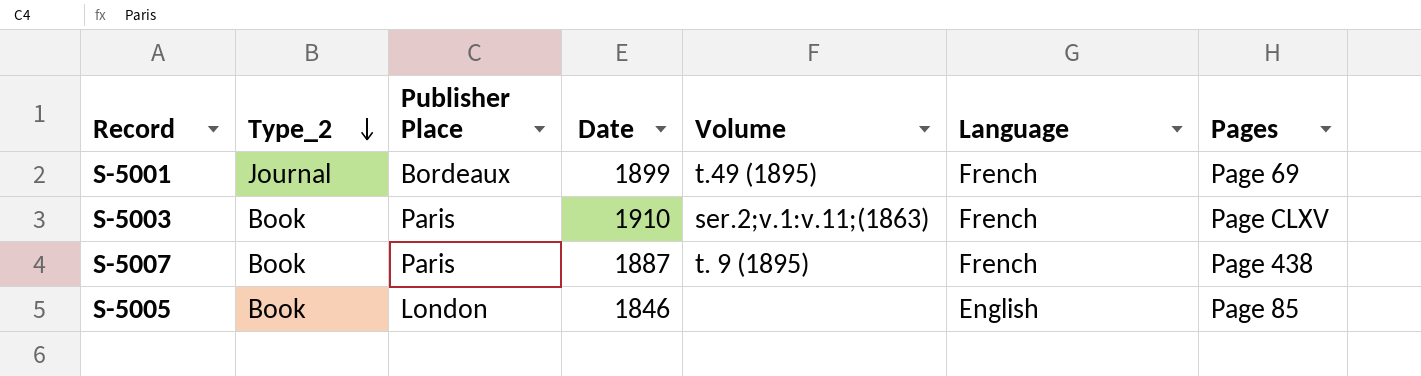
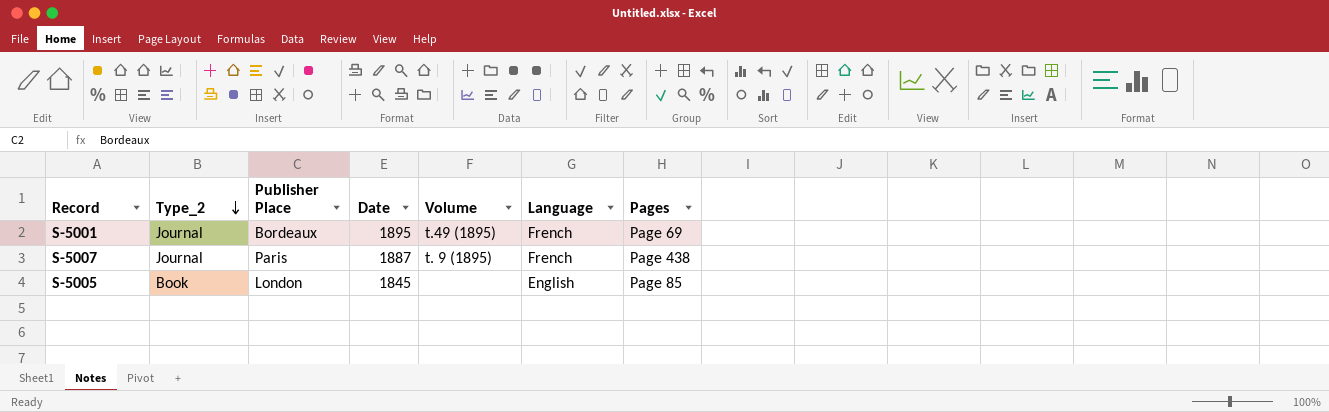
row S-5003: Book | Paris | 1910 | ser.2;v.1:v.11;(1863) | French | Page CLXV -> none
S-5001 | Date: 1899 -> 1895
S-5007 | Type_2: Book -> Journal
S-5005 | Date: 1846 -> 1845

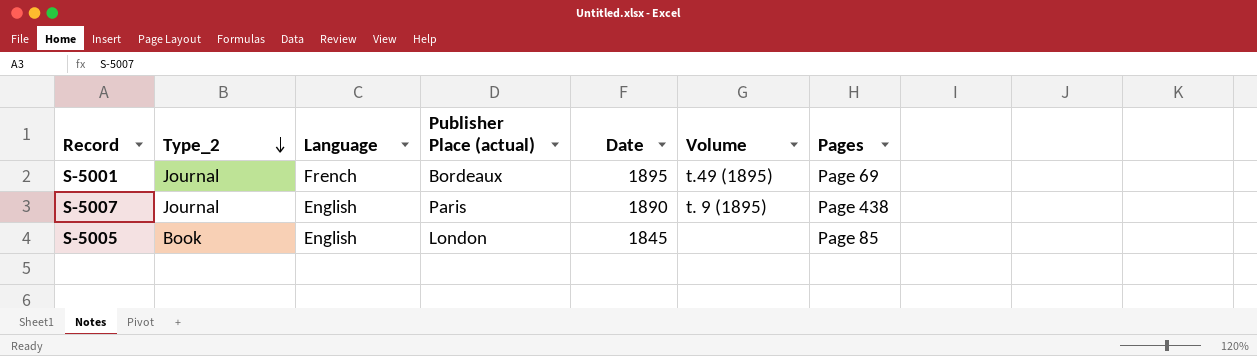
column Language | position: 6 -> 3
column name: Publisher Place -> Publisher Place (actual)
S-5007 | Language: French -> English
S-5007 | Date: 1887 -> 1890

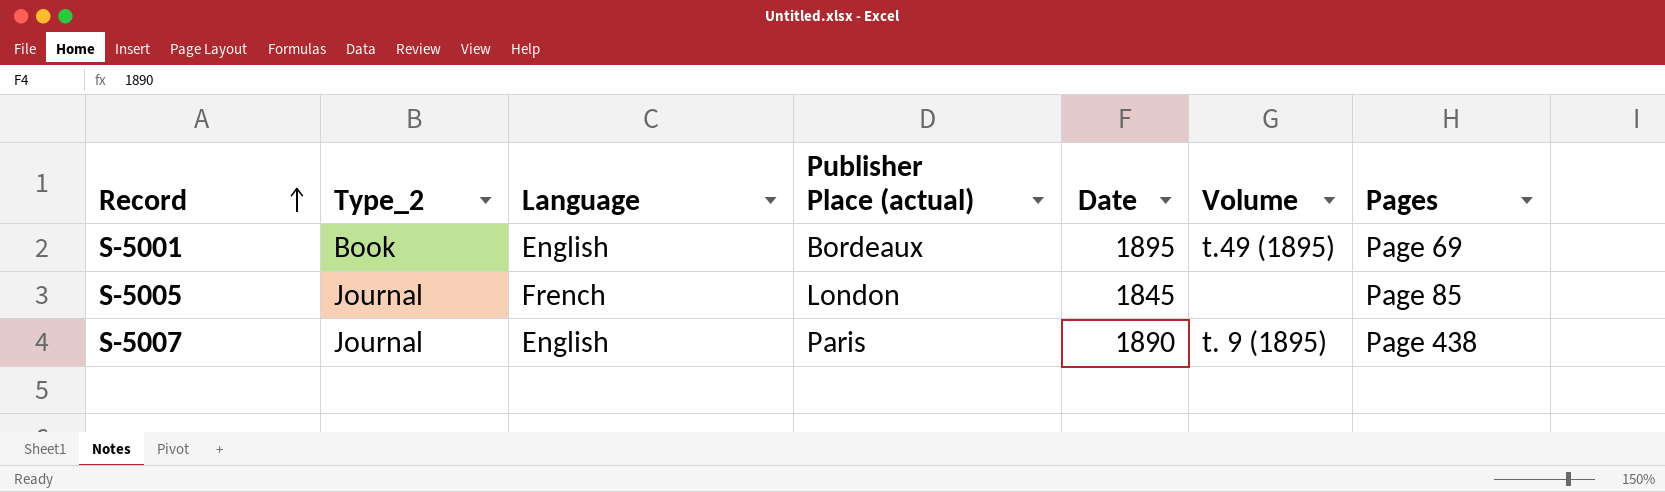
row order: Type_2 descending -> Record ascending
S-5001 | Type_2: Journal -> Book
S-5001 | Language: French -> English
S-5005 | Type_2: Book -> Journal
S-5005 | Language: English -> French

